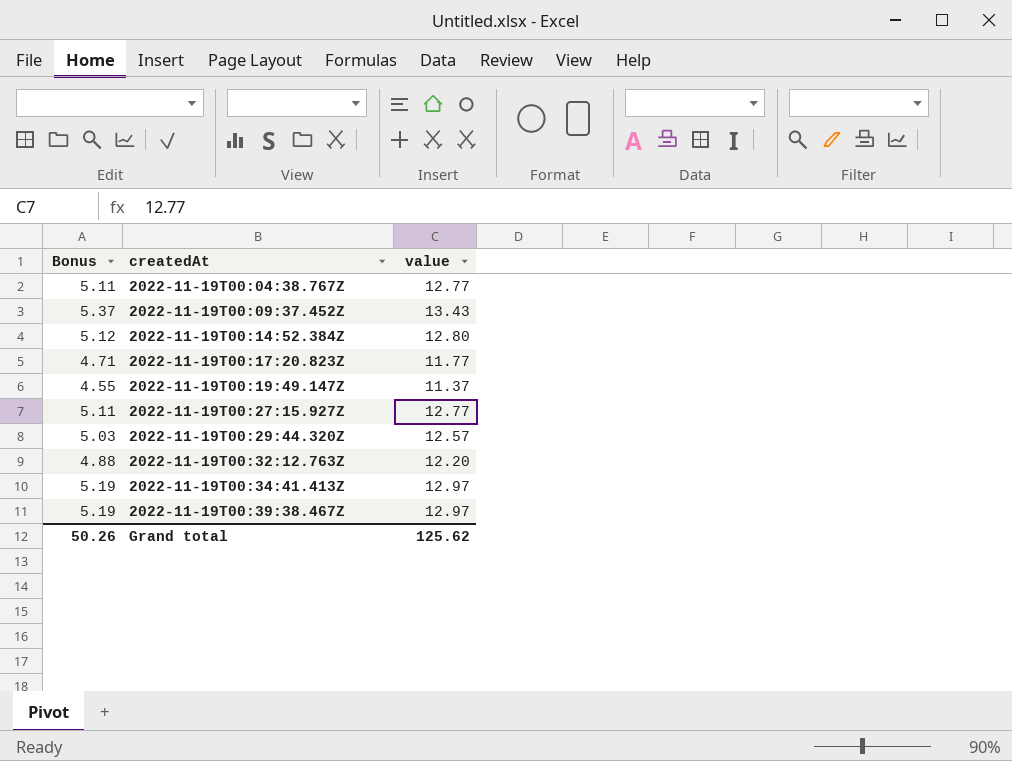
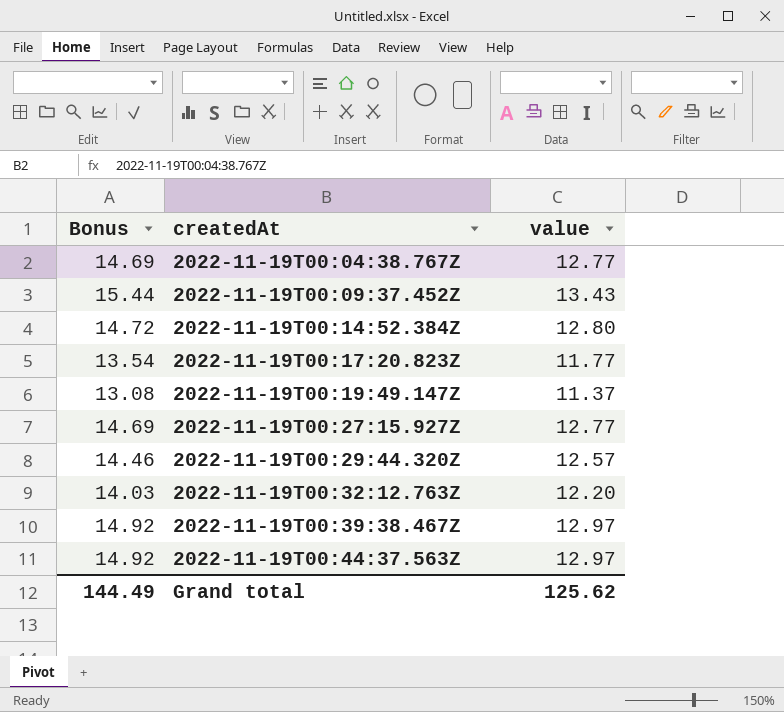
column Bonus | formula: [value] * 0.4 -> [value] * 1.15
row 2022-11-19T00:34:41.413Z: 5.19 | 12.97 -> none
row 2022-11-19T00:44:37.563Z: none -> 14.92 | 12.97
Grand total | Bonus: 50.26 -> 144.49

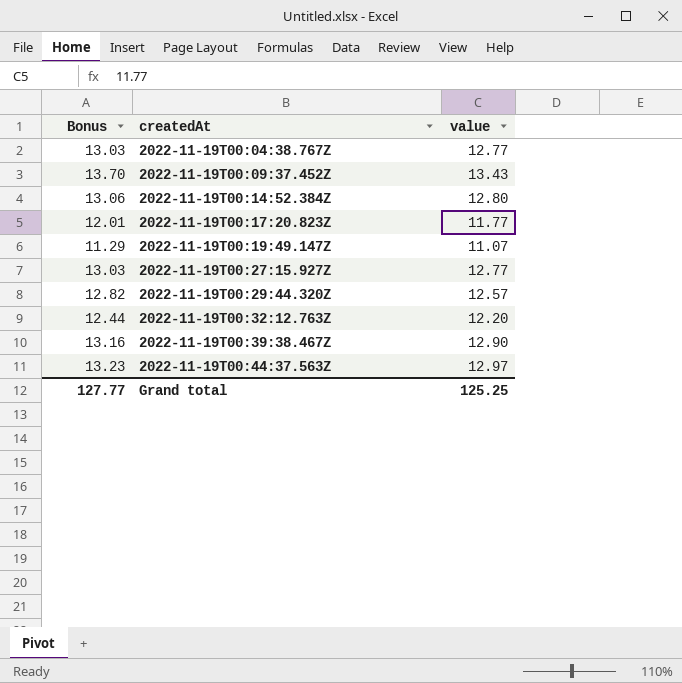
column Bonus | formula: [value] * 1.15 -> [value] * 1.02
2022-11-19T00:19:49.147Z | value: 11.37 -> 11.07
2022-11-19T00:39:38.467Z | value: 12.97 -> 12.90
Grand total | Bonus: 144.49 -> 127.77
Grand total | value: 125.62 -> 125.25

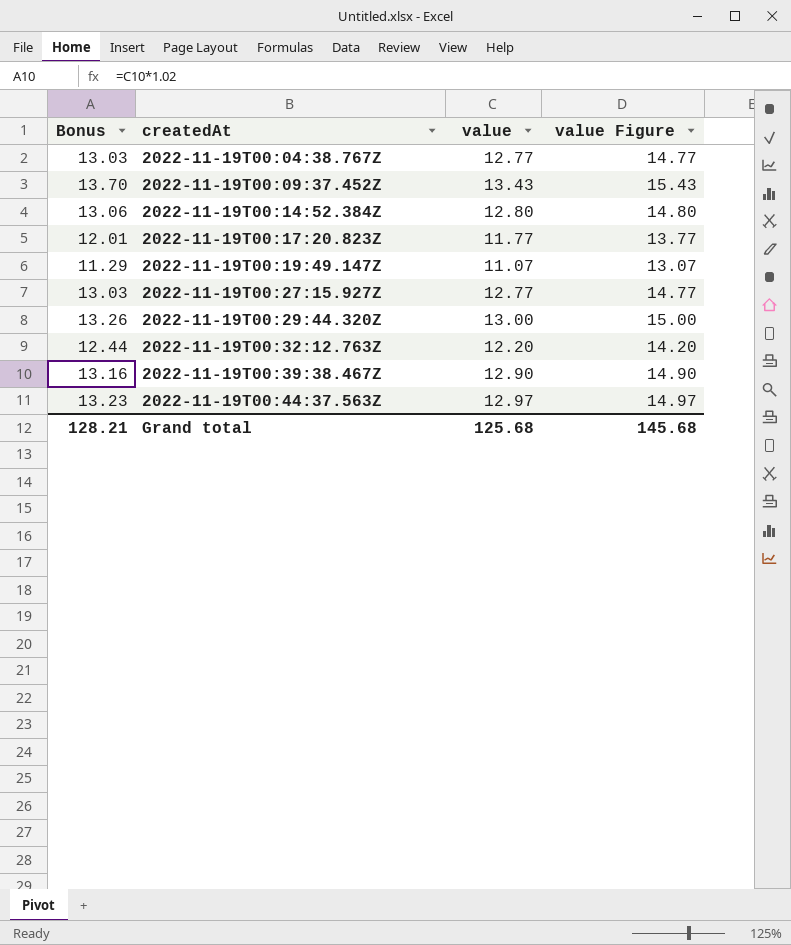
column value Figure | formula: none -> [value] + 2
2022-11-19T00:29:44.320Z | Bonus: 12.82 -> 13.26
2022-11-19T00:29:44.320Z | value: 12.57 -> 13.00
Grand total | Bonus: 127.77 -> 128.21
Grand total | value: 125.25 -> 125.68

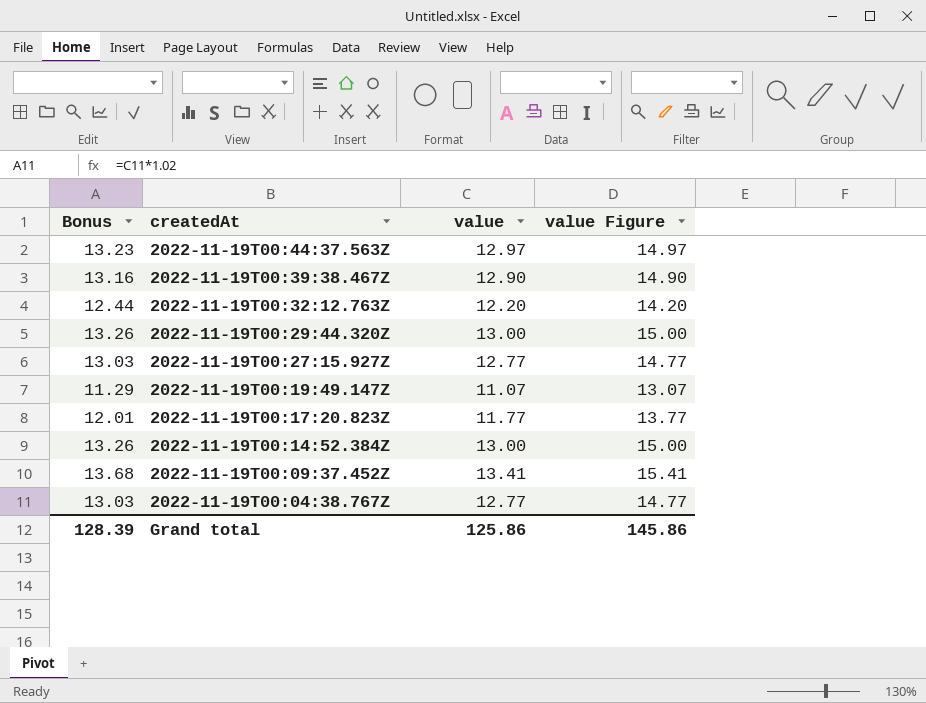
row order: createdAt ascending -> createdAt descending
2022-11-19T00:14:52.384Z | Bonus: 13.06 -> 13.26
2022-11-19T00:14:52.384Z | value: 12.80 -> 13.00
2022-11-19T00:14:52.384Z | value Figure: 14.80 -> 15.00
2022-11-19T00:09:37.452Z | Bonus: 13.70 -> 13.68
2022-11-19T00:09:37.452Z | value: 13.43 -> 13.41
2022-11-19T00:09:37.452Z | value Figure: 15.43 -> 15.41
Grand total | Bonus: 128.21 -> 128.39
Grand total | value: 125.68 -> 125.86
Grand total | value Figure: 145.68 -> 145.86

